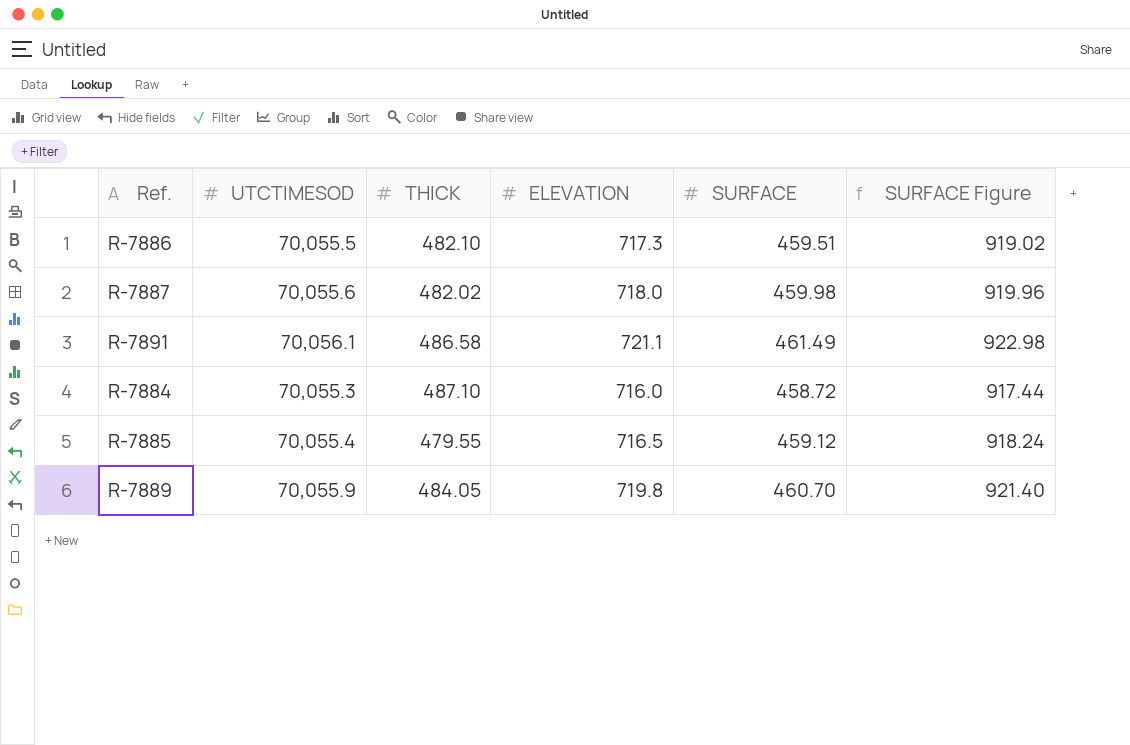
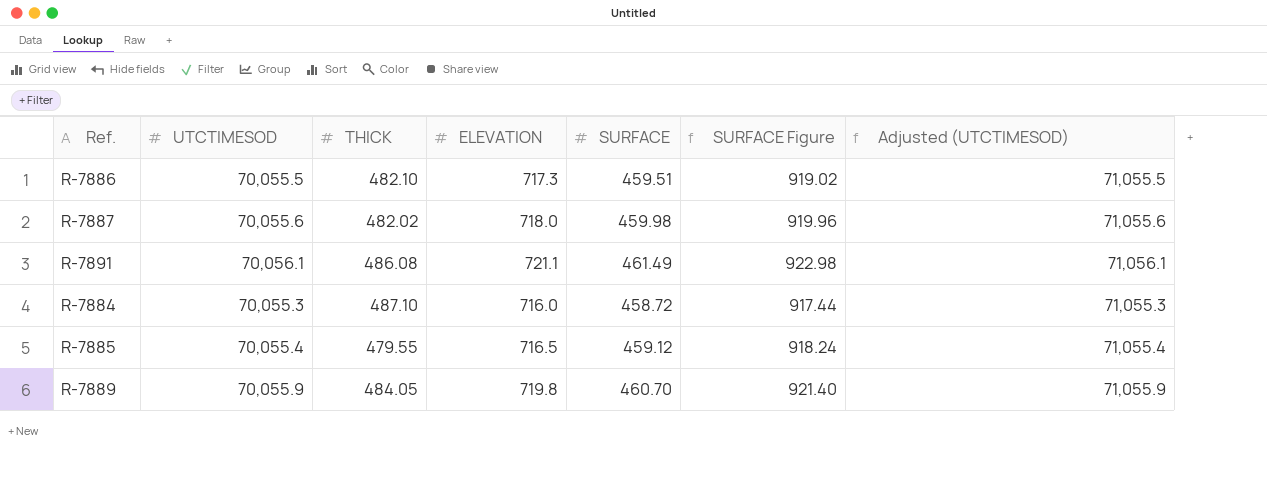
column Adjusted (UTCTIMESOD) | formula: none -> [UTCTIMESOD] + 1000
R-7891 | THICK: 486.58 -> 486.08

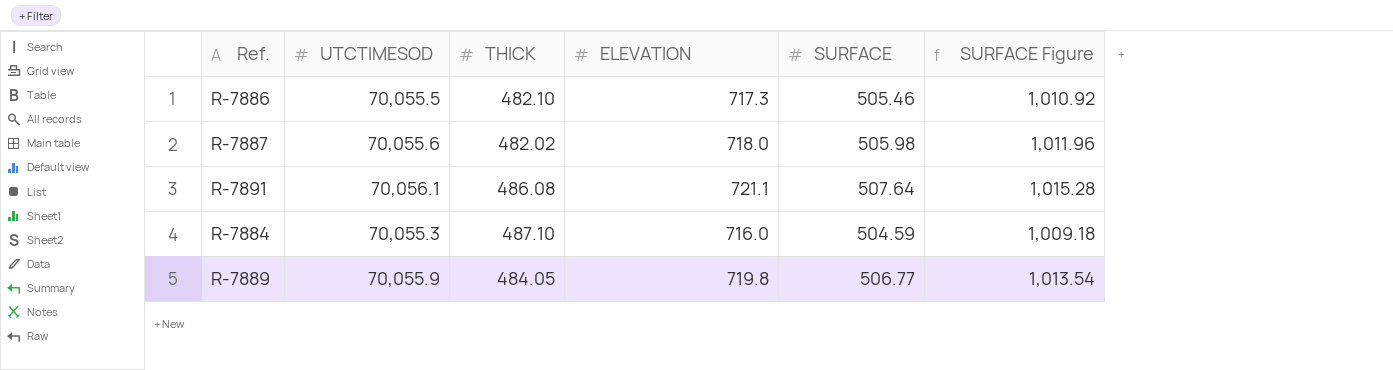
column Adjusted (UTCTIMESOD) | formula: [UTCTIMESOD] + 1000 -> none
row R-7885: 70,055.4 | 479.55 | 716.5 | 459.12 | 918.24 | 71,055.4 -> none
R-7886 | SURFACE: 459.51 -> 505.46
R-7886 | SURFACE Figure: 919.02 -> 1,010.92
R-7887 | SURFACE: 459.98 -> 505.98
R-7887 | SURFACE Figure: 919.96 -> 1,011.96
R-7891 | SURFACE: 461.49 -> 507.64
R-7891 | SURFACE Figure: 922.98 -> 1,015.28
R-7884 | SURFACE: 458.72 -> 504.59
R-7884 | SURFACE Figure: 917.44 -> 1,009.18
R-7889 | SURFACE: 460.70 -> 506.77
R-7889 | SURFACE Figure: 921.40 -> 1,013.54

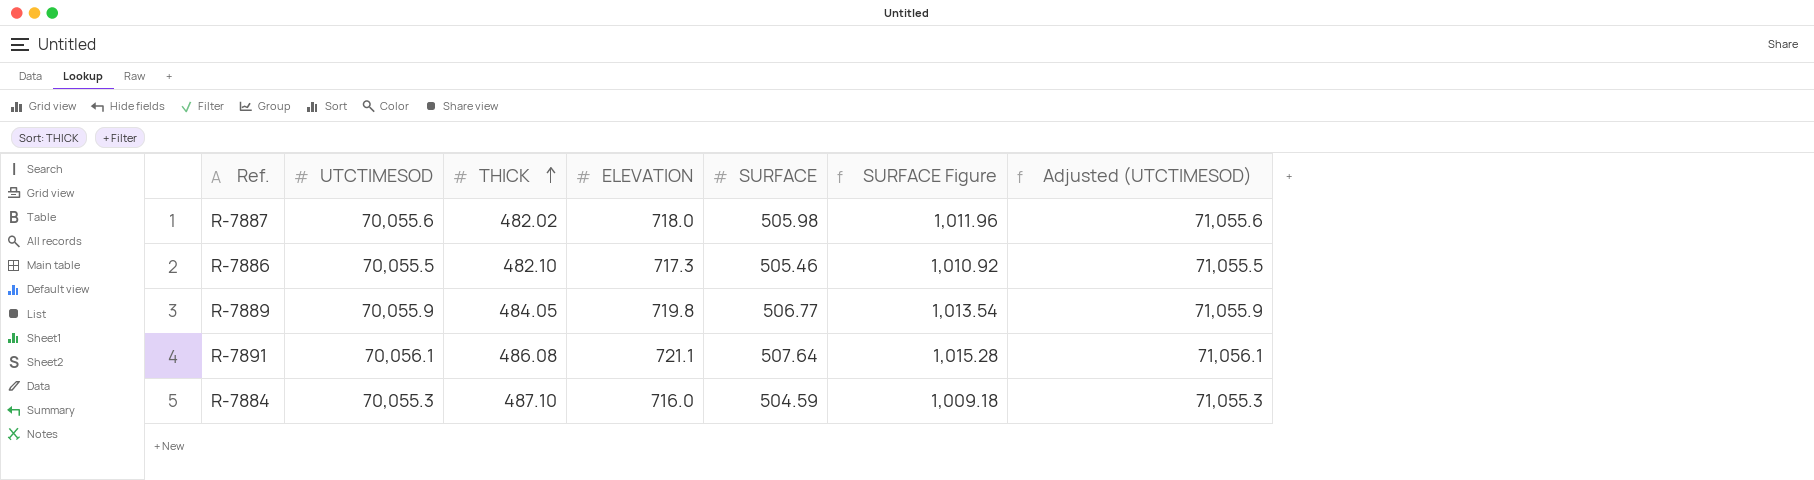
row order: none -> THICK ascending
column Adjusted (UTCTIMESOD) | formula: none -> [UTCTIMESOD] + 1000

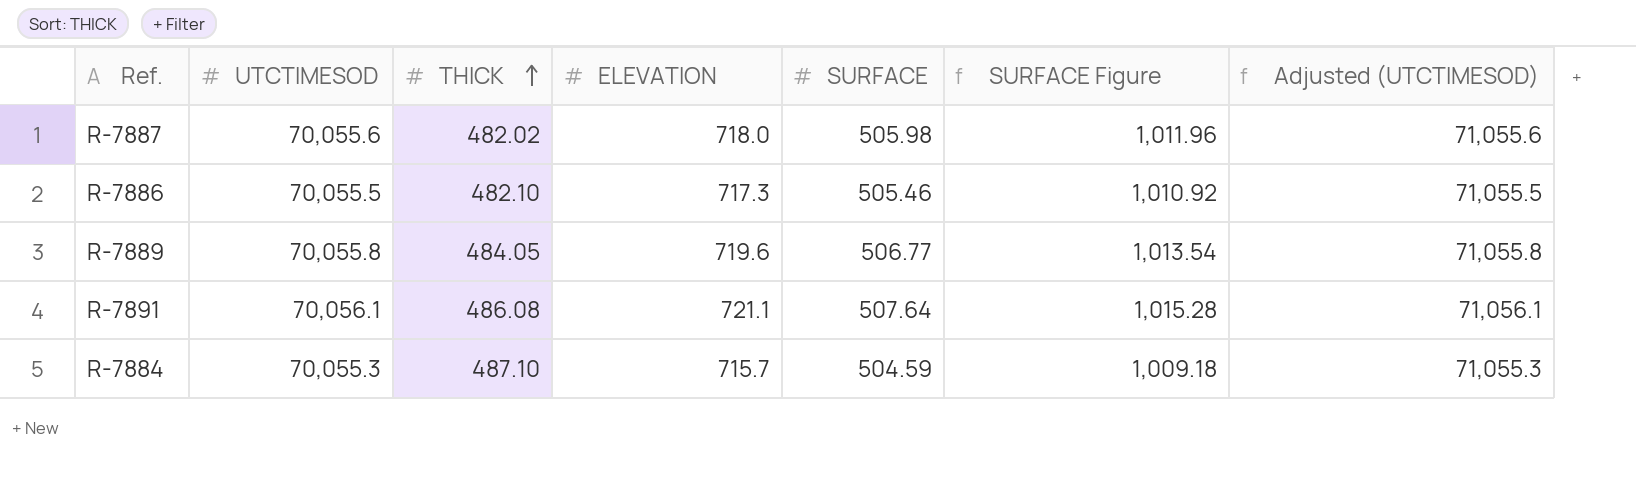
R-7889 | UTCTIMESOD: 70,055.9 -> 70,055.8
R-7889 | ELEVATION: 719.8 -> 719.6
R-7889 | Adjusted (UTCTIMESOD): 71,055.9 -> 71,055.8
R-7884 | ELEVATION: 716.0 -> 715.7

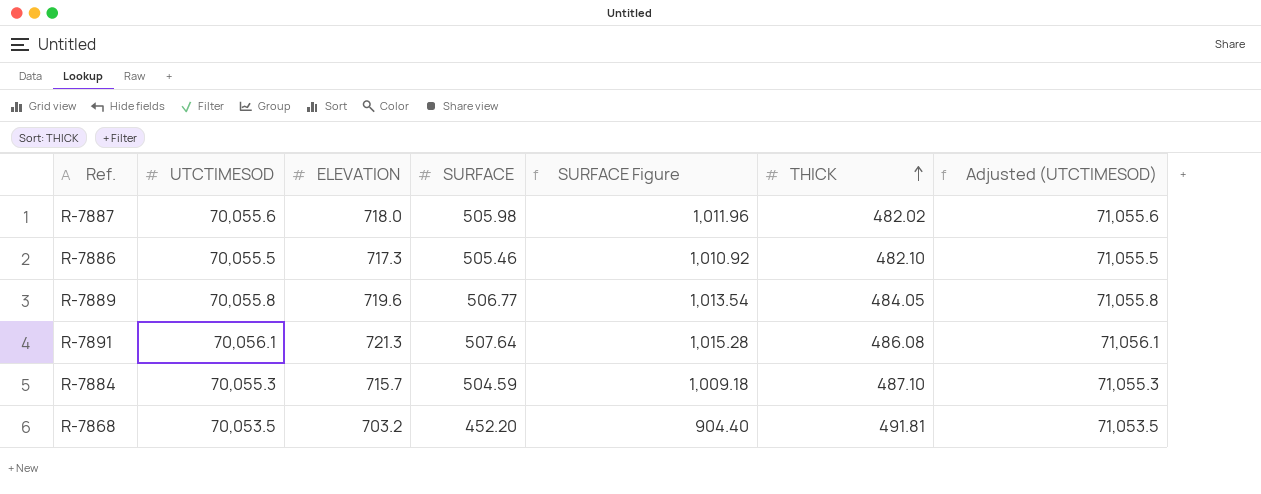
column THICK | position: 3 -> 6
R-7891 | ELEVATION: 721.1 -> 721.3
row R-7868: none -> 70,053.5 | 703.2 | 452.20 | 904.40 | 491.81 | 71,053.5

